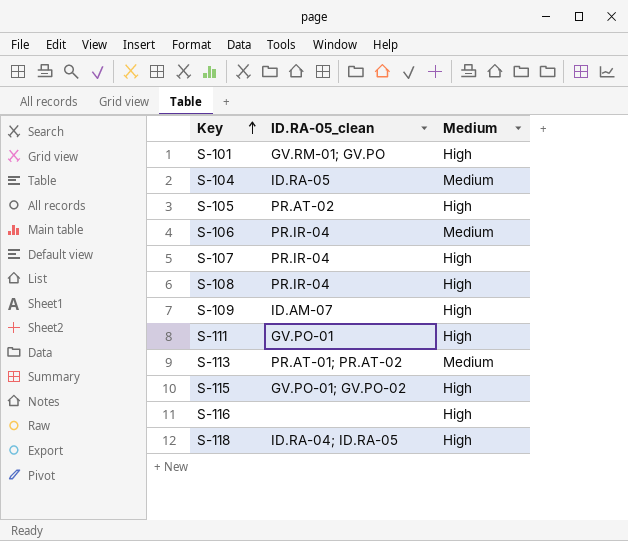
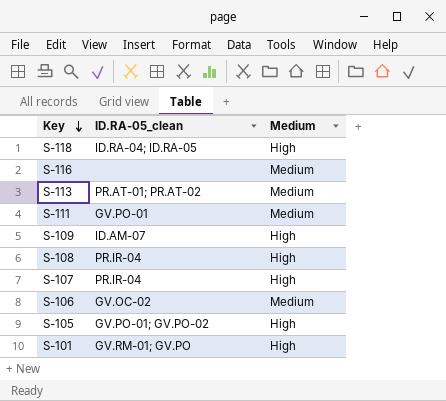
row order: Key ascending -> Key descending
row S-104: ID.RA-05 | Medium -> none
row S-115: GV.PO-01; GV.PO-02 | High -> none
S-116 | Medium: High -> Medium
S-111 | Medium: High -> Medium
S-106 | ID.RA-05_clean: PR.IR-04 -> GV.OC-02
S-105 | ID.RA-05_clean: PR.AT-02 -> GV.PO-01; GV.PO-02

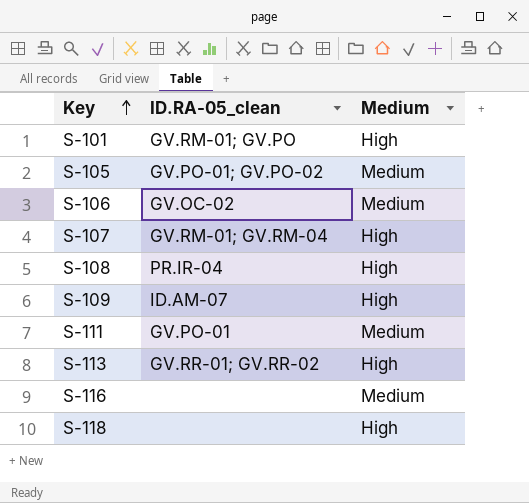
row order: Key descending -> Key ascending
S-105 | Medium: High -> Medium
S-107 | ID.RA-05_clean: PR.IR-04 -> GV.RM-01; GV.RM-04
S-113 | ID.RA-05_clean: PR.AT-01; PR.AT-02 -> GV.RR-01; GV.RR-02
S-113 | Medium: Medium -> High
S-118 | ID.RA-05_clean: ID.RA-04; ID.RA-05 -> none

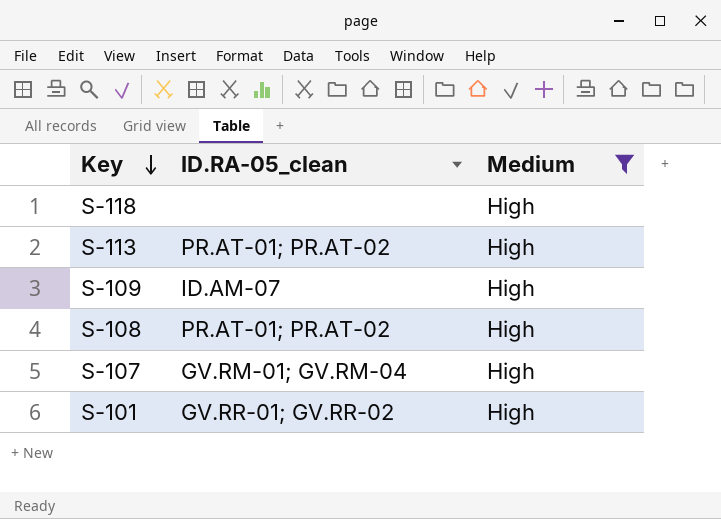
filter: none -> Medium = High
row order: Key ascending -> Key descending
S-113 | ID.RA-05_clean: GV.RR-01; GV.RR-02 -> PR.AT-01; PR.AT-02
S-108 | ID.RA-05_clean: PR.IR-04 -> PR.AT-01; PR.AT-02
S-101 | ID.RA-05_clean: GV.RM-01; GV.PO -> GV.RR-01; GV.RR-02

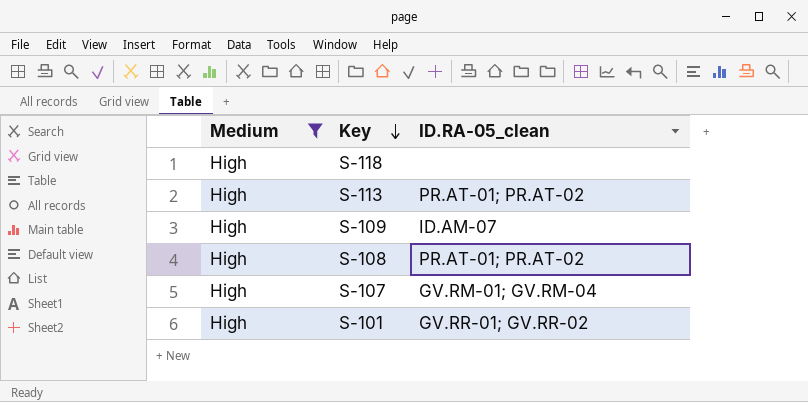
column Medium | position: 3 -> 1

